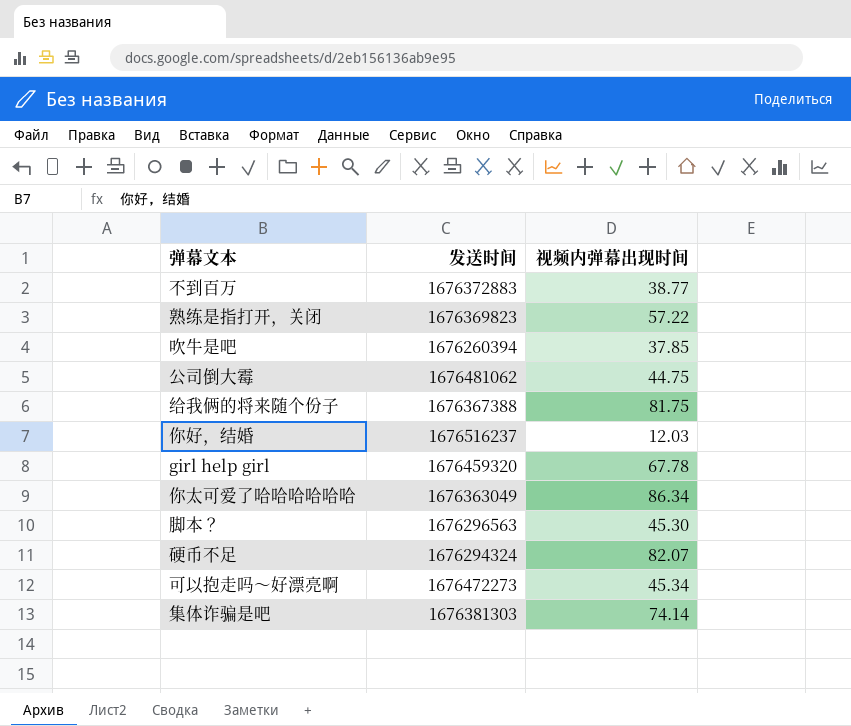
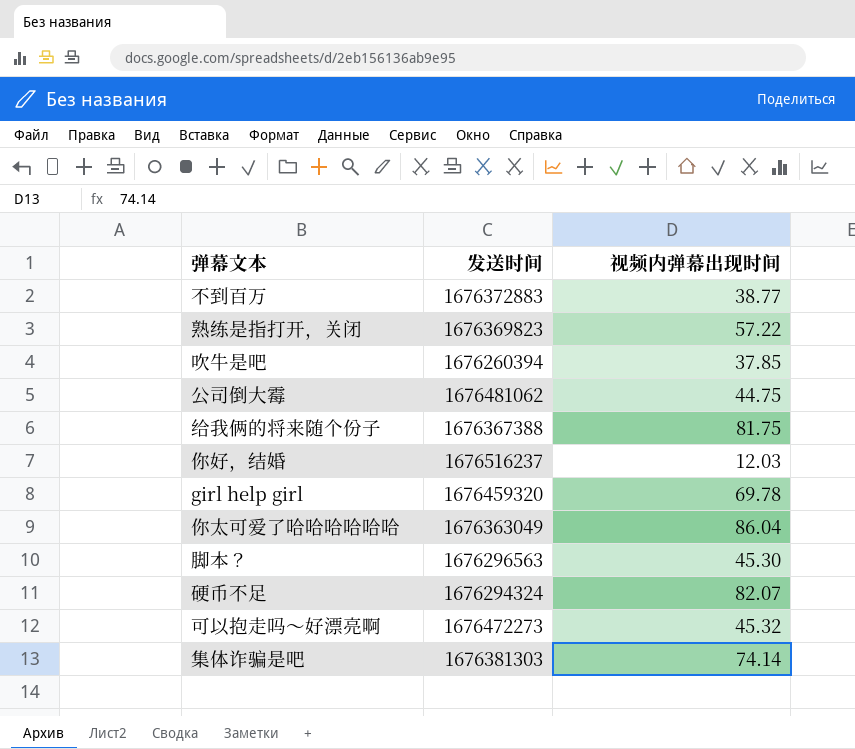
girl help girl | 视频内弹幕出现时间: 67.78 -> 69.78
你太可爱了哈哈哈哈哈哈 | 视频内弹幕出现时间: 86.34 -> 86.04
可以抱走吗～好漂亮啊 | 视频内弹幕出现时间: 45.34 -> 45.32

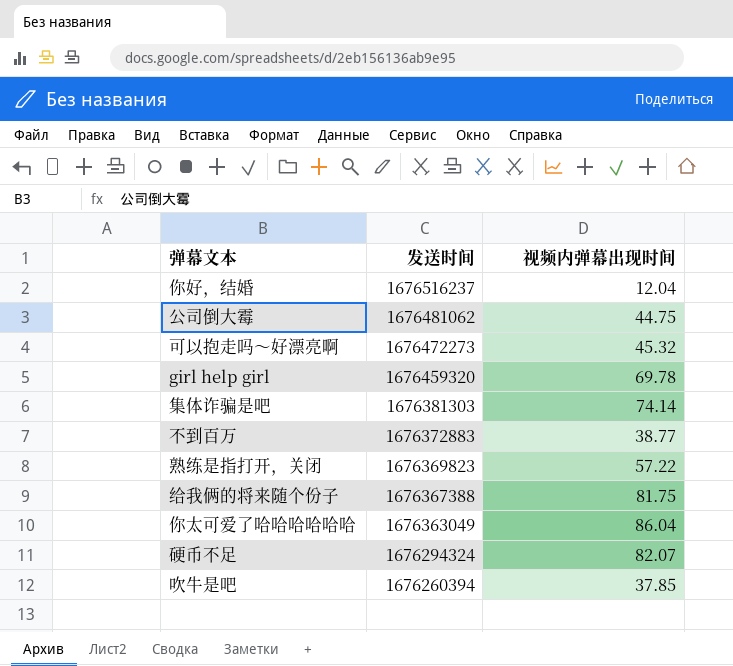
row order: none -> 发送时间 descending
row 脚本？: 1676296563 | 45.30 -> none
你好，结婚 | 视频内弹幕出现时间: 12.03 -> 12.04

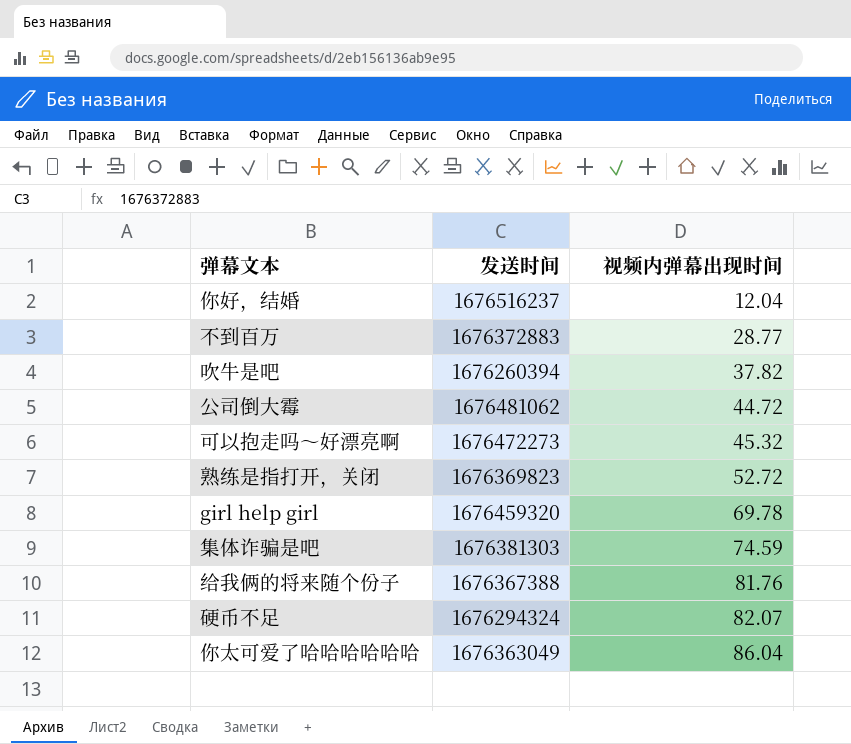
row order: 发送时间 descending -> 视频内弹幕出现时间 ascending
不到百万 | 视频内弹幕出现时间: 38.77 -> 28.77
吹牛是吧 | 视频内弹幕出现时间: 37.85 -> 37.82
公司倒大霉 | 视频内弹幕出现时间: 44.75 -> 44.72
熟练是指打开，关闭 | 视频内弹幕出现时间: 57.22 -> 52.72
集体诈骗是吧 | 视频内弹幕出现时间: 74.14 -> 74.59
给我俩的将来随个份子 | 视频内弹幕出现时间: 81.75 -> 81.76

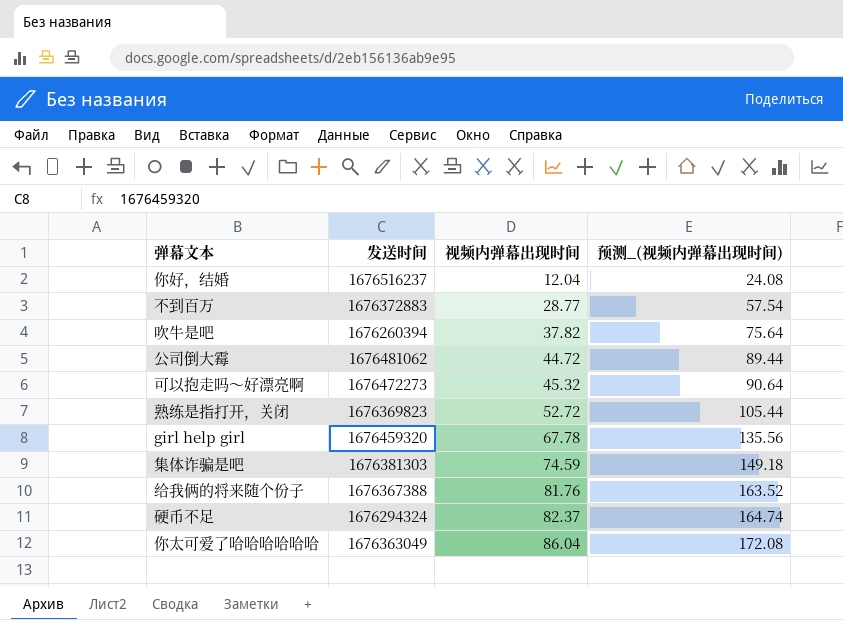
column 预测_(视频内弹幕出现时间) | formula: none -> [视频内弹幕出现时间] * 2
girl help girl | 视频内弹幕出现时间: 69.78 -> 67.78
硬币不足 | 视频内弹幕出现时间: 82.07 -> 82.37

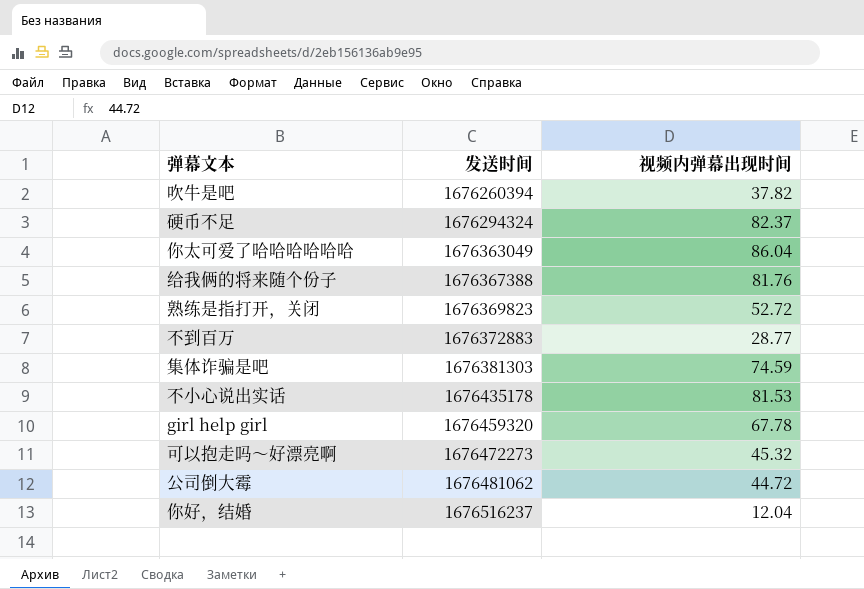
row order: 视频内弹幕出现时间 ascending -> 发送时间 ascending
column 预测_(视频内弹幕出现时间) | formula: [视频内弹幕出现时间] * 2 -> none
row 不小心说出实话: none -> 1676435178 | 81.53

